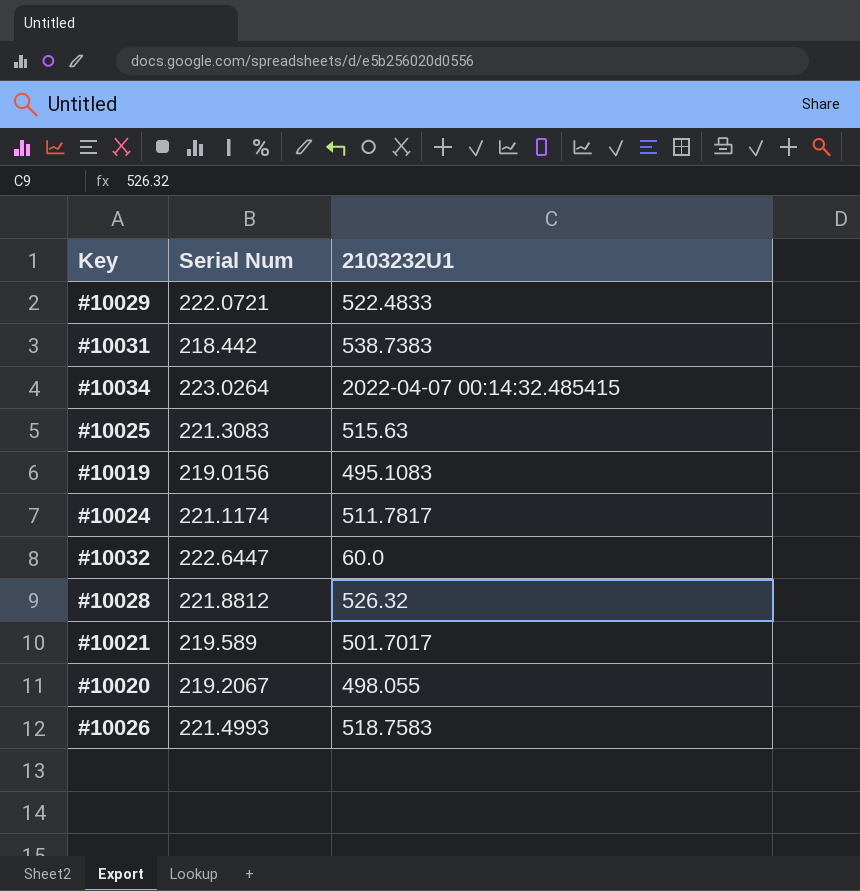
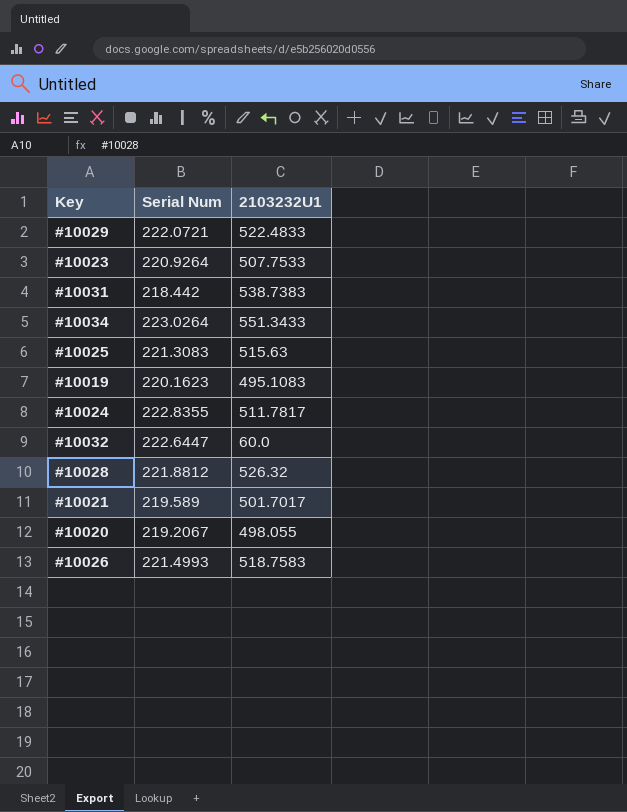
row #10023: none -> 220.9264 | 507.7533
#10034 | 2103232U1: 2022-04-07 00:14:32.485415 -> 551.3433
#10019 | Serial Num: 219.0156 -> 220.1623
#10024 | Serial Num: 221.1174 -> 222.8355

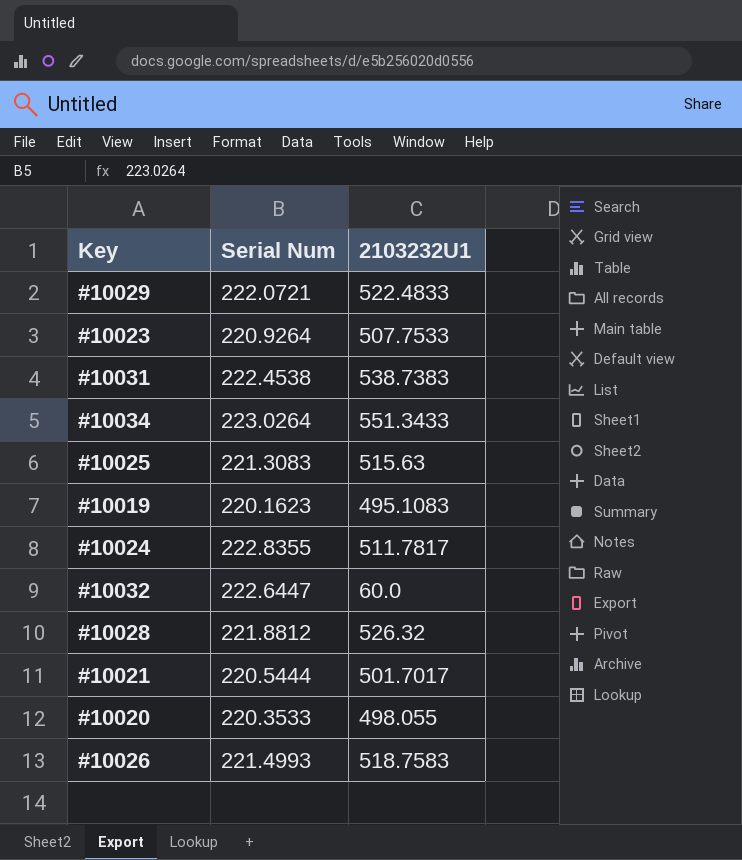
#10031 | Serial Num: 218.442 -> 222.4538
#10021 | Serial Num: 219.589 -> 220.5444
#10020 | Serial Num: 219.2067 -> 220.3533

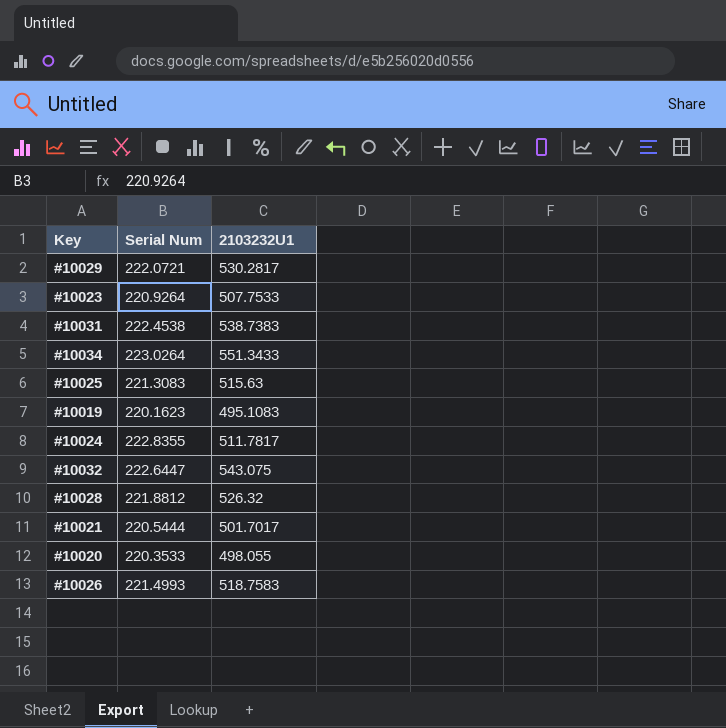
#10029 | 2103232U1: 522.4833 -> 530.2817
#10032 | 2103232U1: 60.0 -> 543.075

